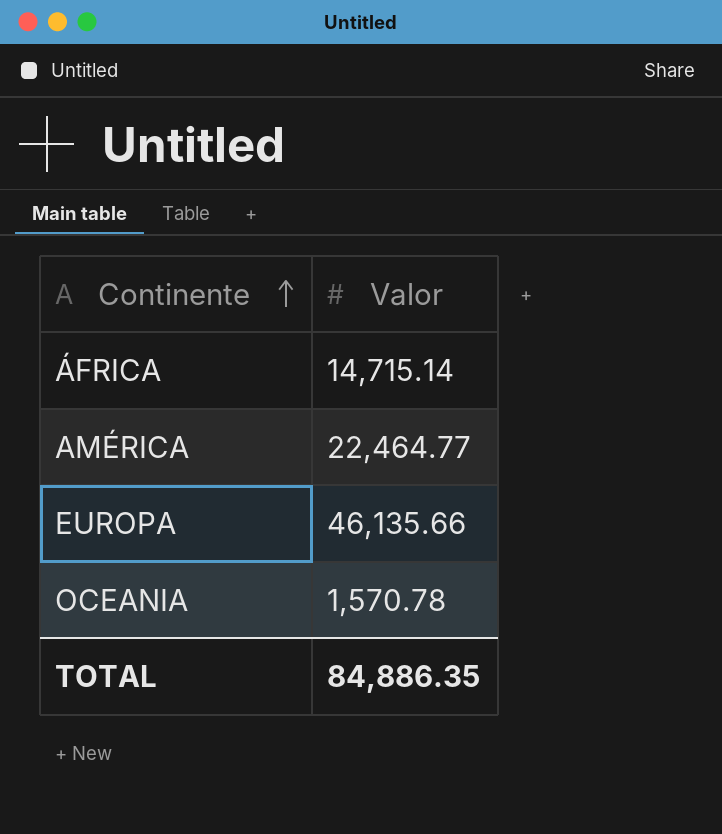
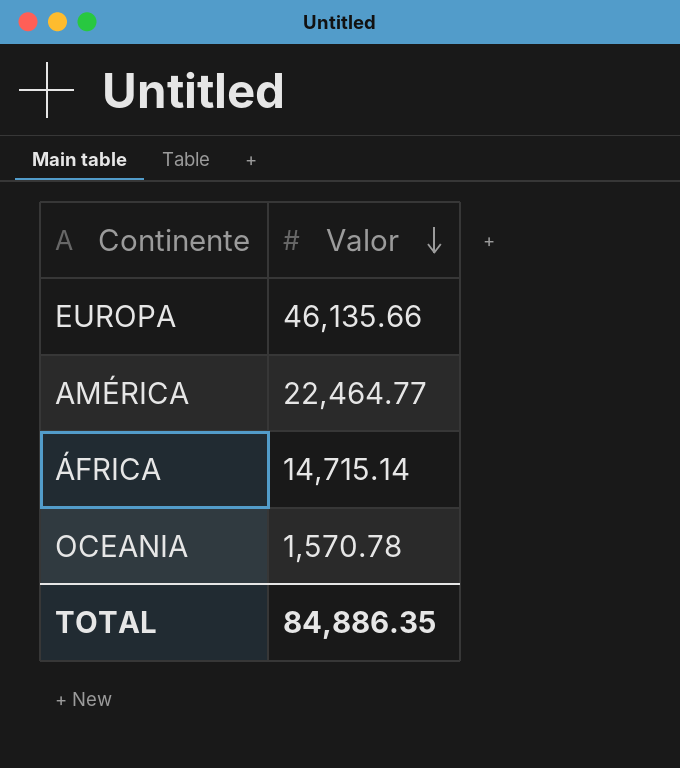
row order: Continente ascending -> Valor descending

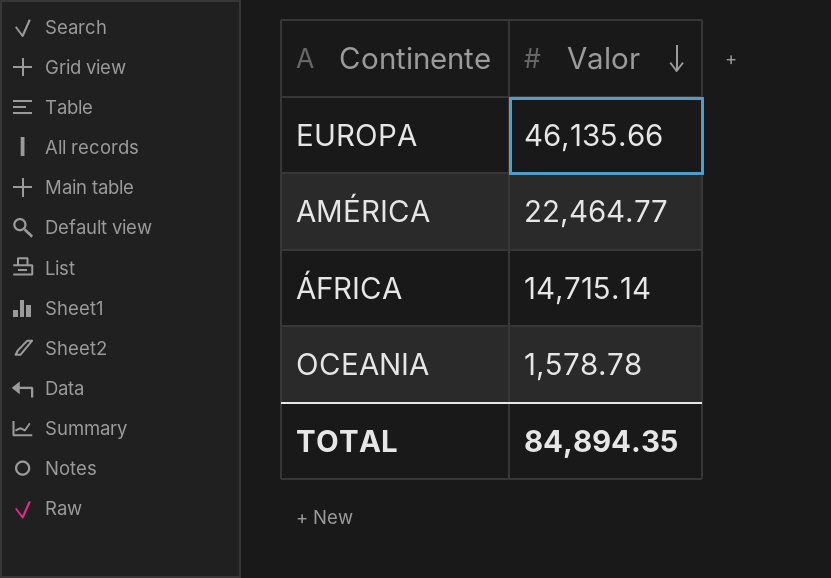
OCEANIA | Valor: 1,570.78 -> 1,578.78
TOTAL | Valor: 84,886.35 -> 84,894.35

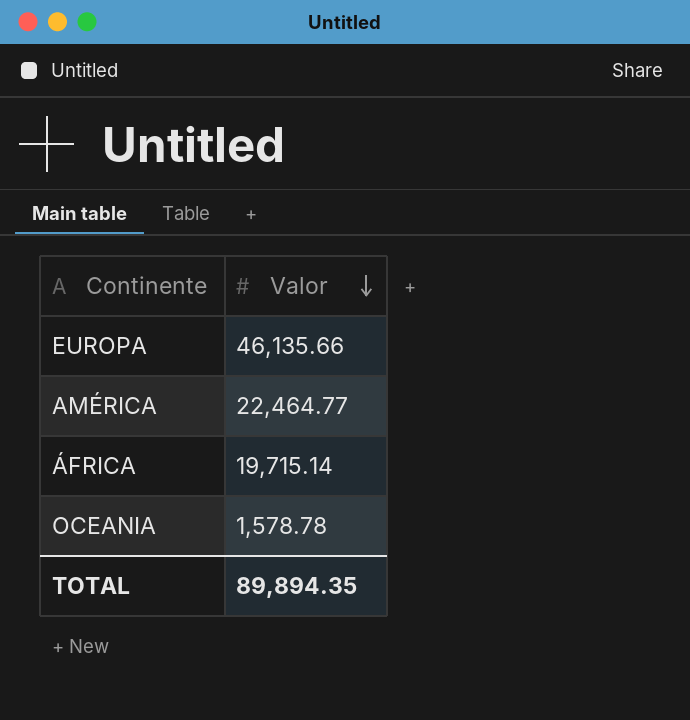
ÁFRICA | Valor: 14,715.14 -> 19,715.14
TOTAL | Valor: 84,894.35 -> 89,894.35

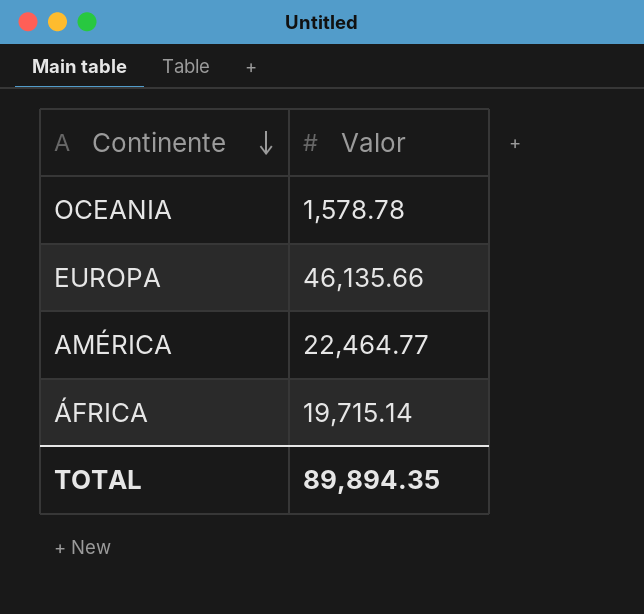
row order: Valor descending -> Continente descending

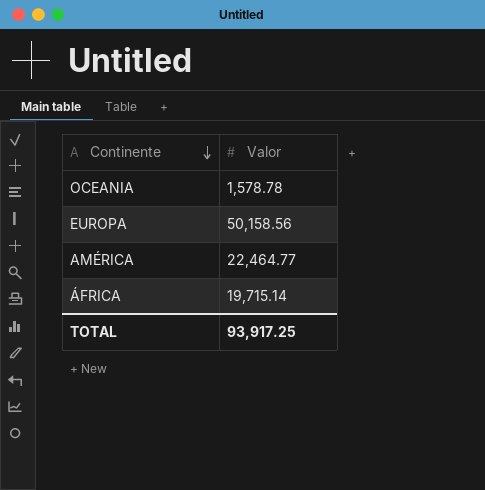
EUROPA | Valor: 46,135.66 -> 50,158.56
TOTAL | Valor: 89,894.35 -> 93,917.25

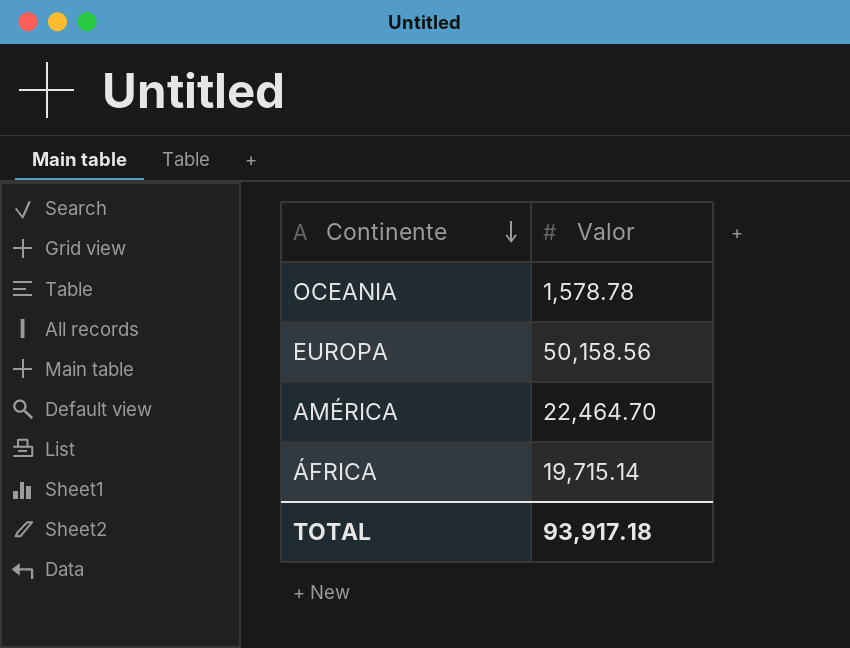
AMÉRICA | Valor: 22,464.77 -> 22,464.70
TOTAL | Valor: 93,917.25 -> 93,917.18

